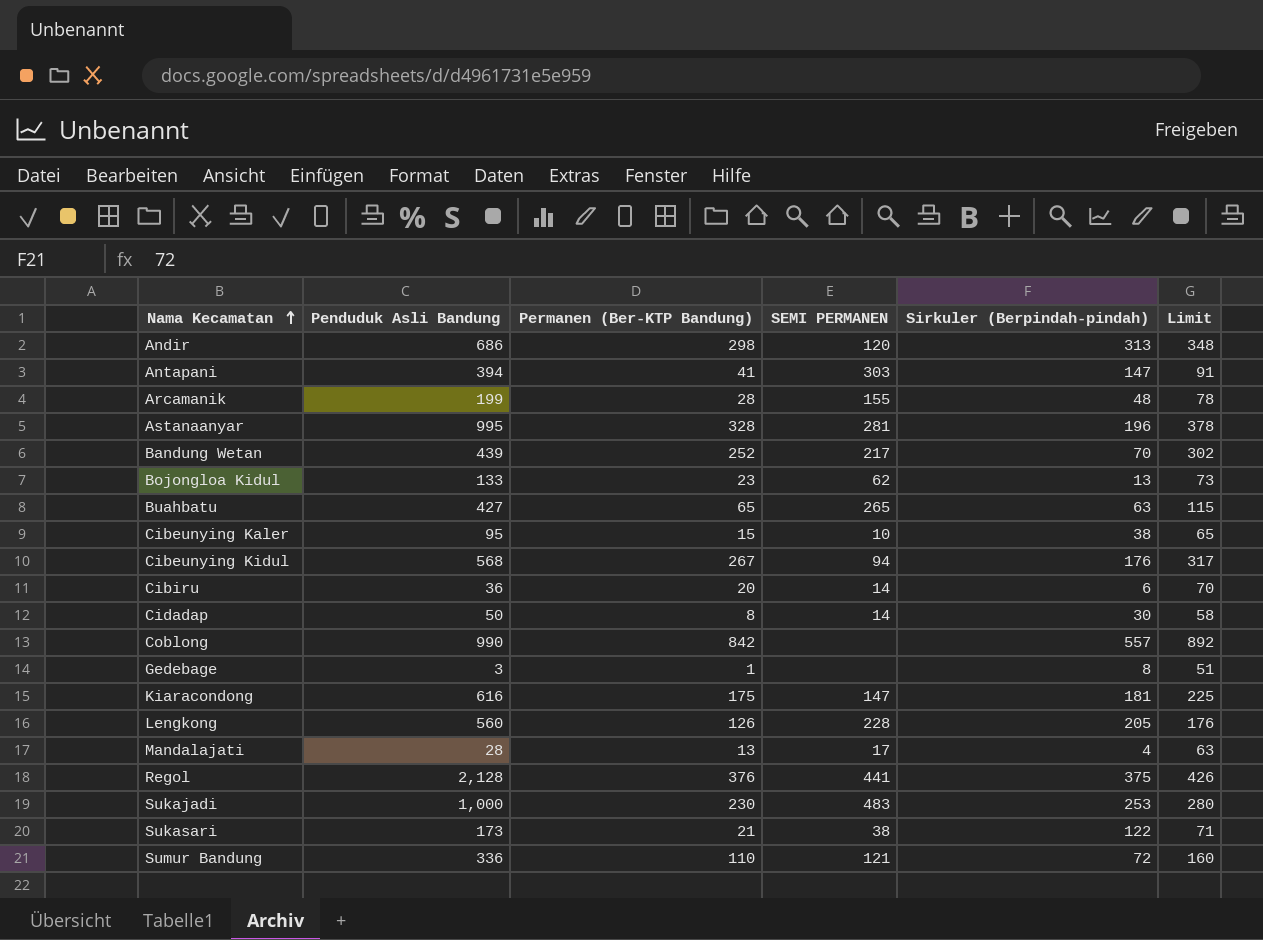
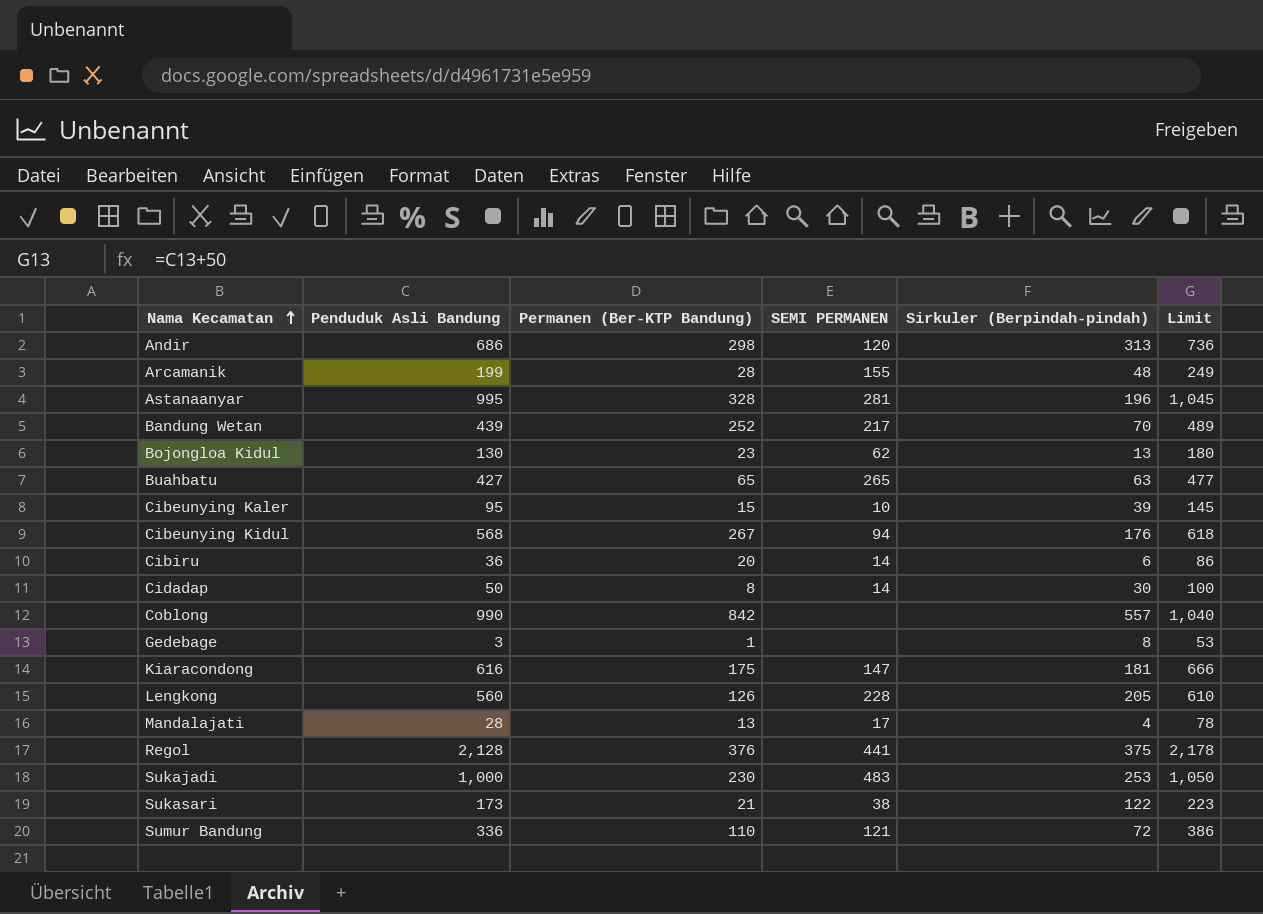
column Limit | formula: [Permanen (Ber-KTP Bandung)] + 50 -> [Penduduk Asli Bandung] + 50
row Antapani: 394 | 41 | 303 | 147 | 91 -> none
Bojongloa Kidul | Penduduk Asli Bandung: 133 -> 130
Cibeunying Kaler | Sirkuler (Berpindah-pindah): 38 -> 39

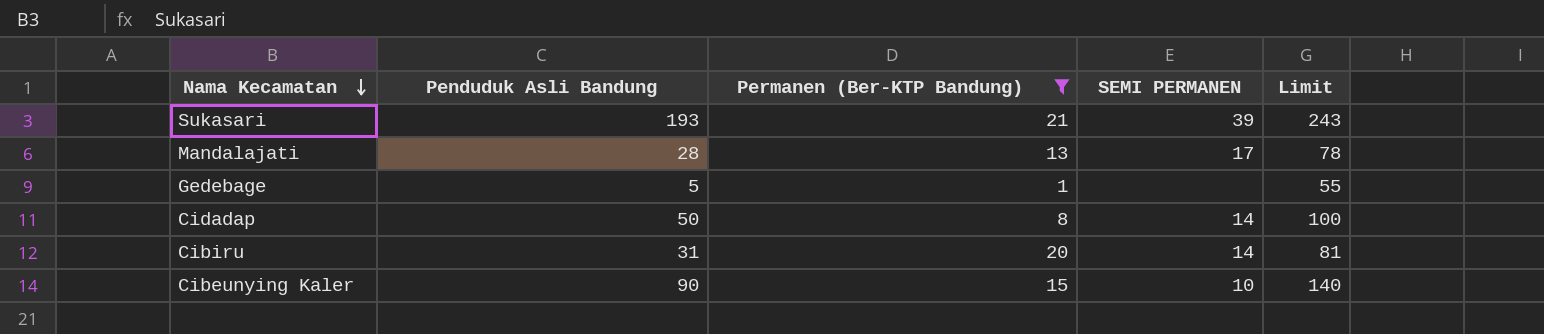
filter: none -> Permanen (Ber-KTP Bandung) <= 21
row order: Nama Kecamatan ascending -> Nama Kecamatan descending
column Sirkuler (Berpindah-pindah) | position: 5 -> none
Sukasari | Penduduk Asli Bandung: 173 -> 193
Sukasari | SEMI PERMANEN: 38 -> 39
Sukasari | Limit: 223 -> 243
Gedebage | Penduduk Asli Bandung: 3 -> 5
Gedebage | Limit: 53 -> 55
Cibiru | Penduduk Asli Bandung: 36 -> 31
Cibiru | Limit: 86 -> 81
Cibeunying Kaler | Penduduk Asli Bandung: 95 -> 90
Cibeunying Kaler | Limit: 145 -> 140

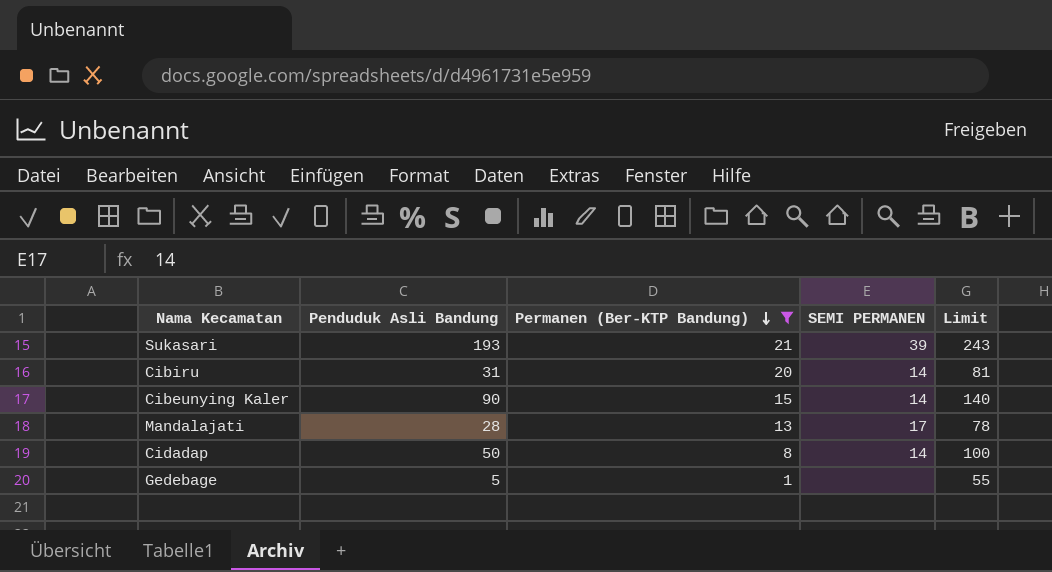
row order: Nama Kecamatan descending -> Permanen (Ber-KTP Bandung) descending
Cibeunying Kaler | SEMI PERMANEN: 10 -> 14

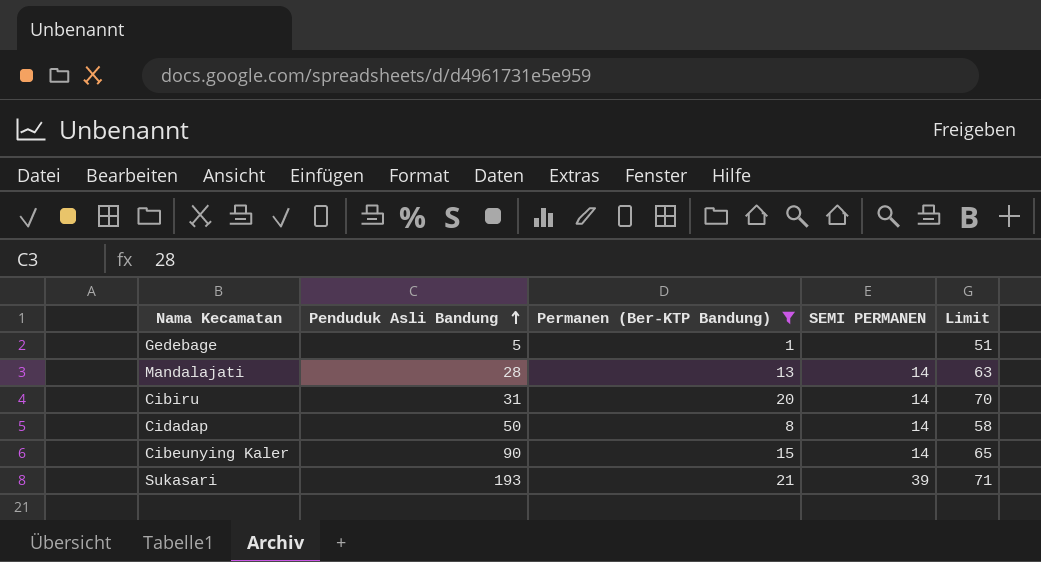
row order: Permanen (Ber-KTP Bandung) descending -> Penduduk Asli Bandung ascending
column Limit | formula: [Penduduk Asli Bandung] + 50 -> [Permanen (Ber-KTP Bandung)] + 50
Mandalajati | SEMI PERMANEN: 17 -> 14

